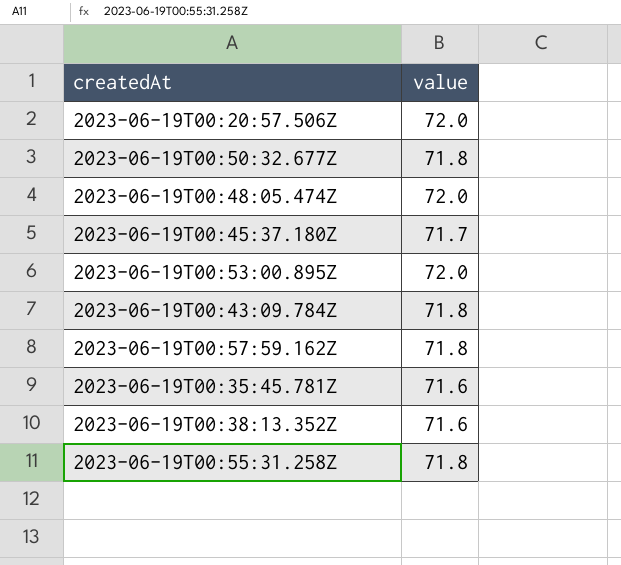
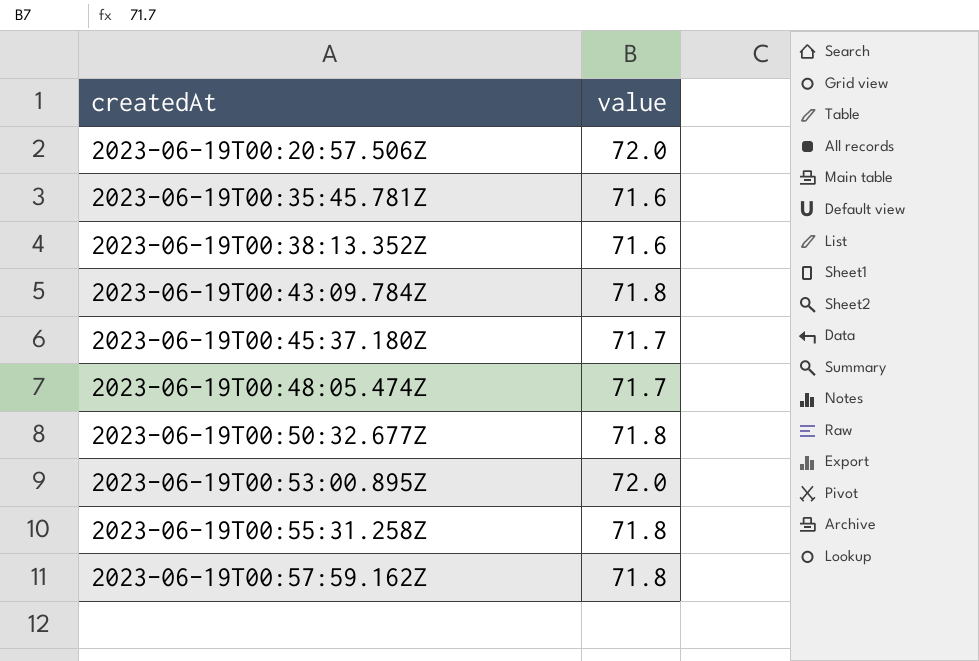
row order: none -> createdAt ascending
2023-06-19T00:48:05.474Z | value: 72.0 -> 71.7

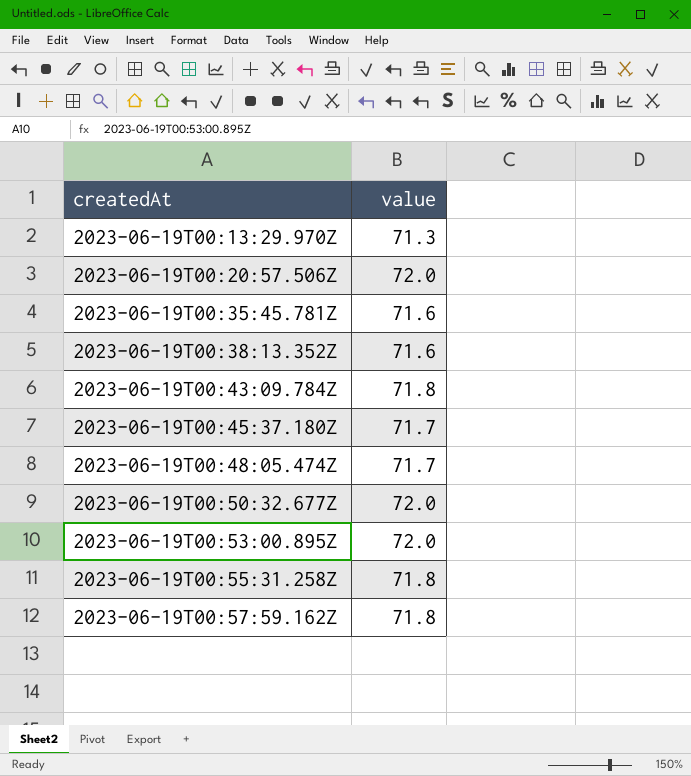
row 2023-06-19T00:13:29.970Z: none -> 71.3
2023-06-19T00:50:32.677Z | value: 71.8 -> 72.0

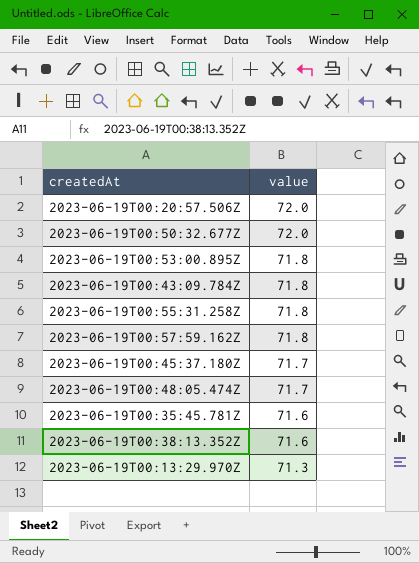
row order: createdAt ascending -> value descending
2023-06-19T00:53:00.895Z | value: 72.0 -> 71.8

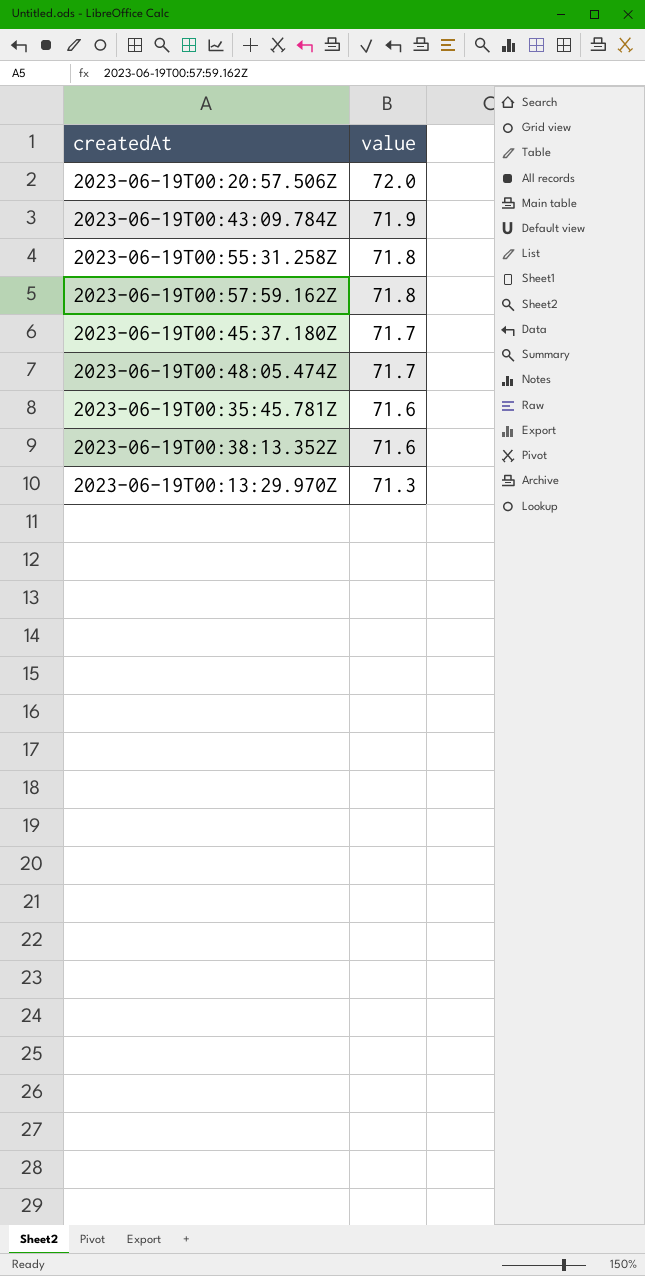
row 2023-06-19T00:50:32.677Z: 72.0 -> none
row 2023-06-19T00:53:00.895Z: 71.8 -> none
2023-06-19T00:43:09.784Z | value: 71.8 -> 71.9

